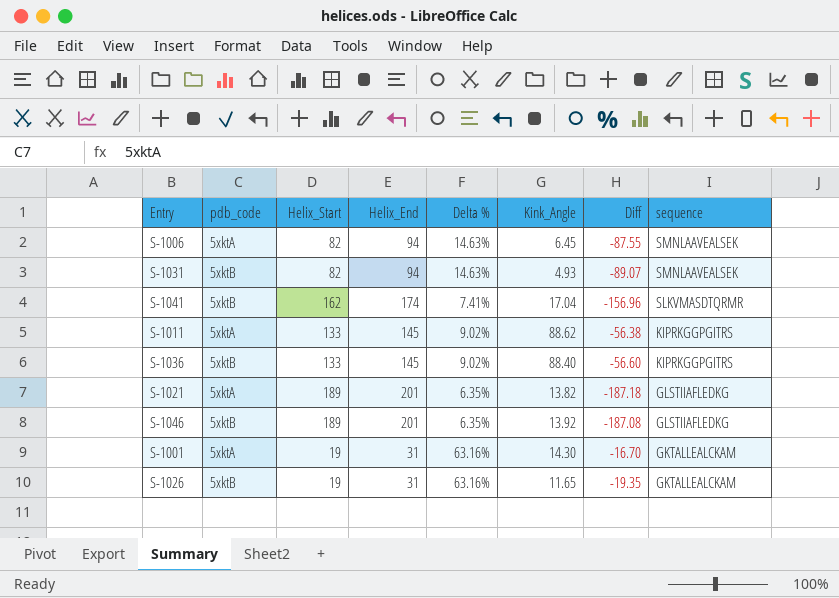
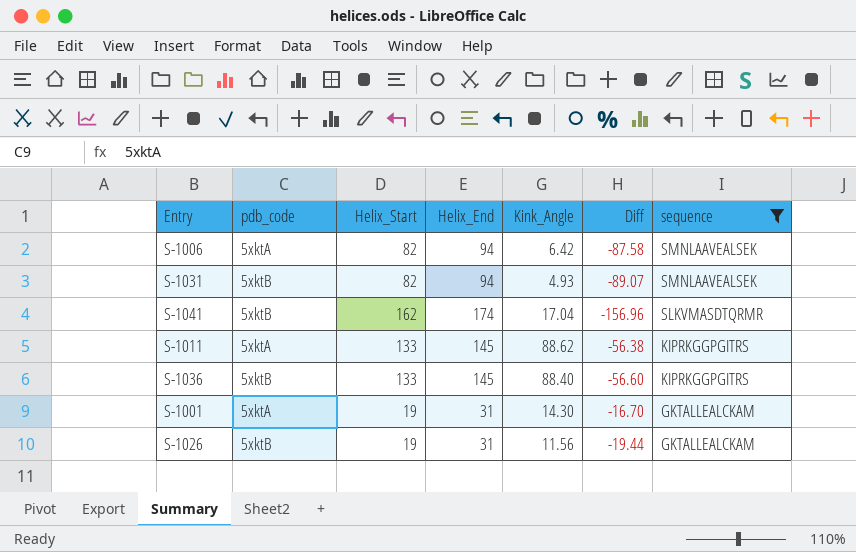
filter: none -> sequence != GLSTIIAFLEDKG
column Delta % | formula: ([Helix_End] - [Helix_Start]) / [Helix_Start] -> none
S-1006 | Kink_Angle: 6.45 -> 6.42
S-1006 | Diff: -87.55 -> -87.58
S-1026 | Kink_Angle: 11.65 -> 11.56
S-1026 | Diff: -19.35 -> -19.44

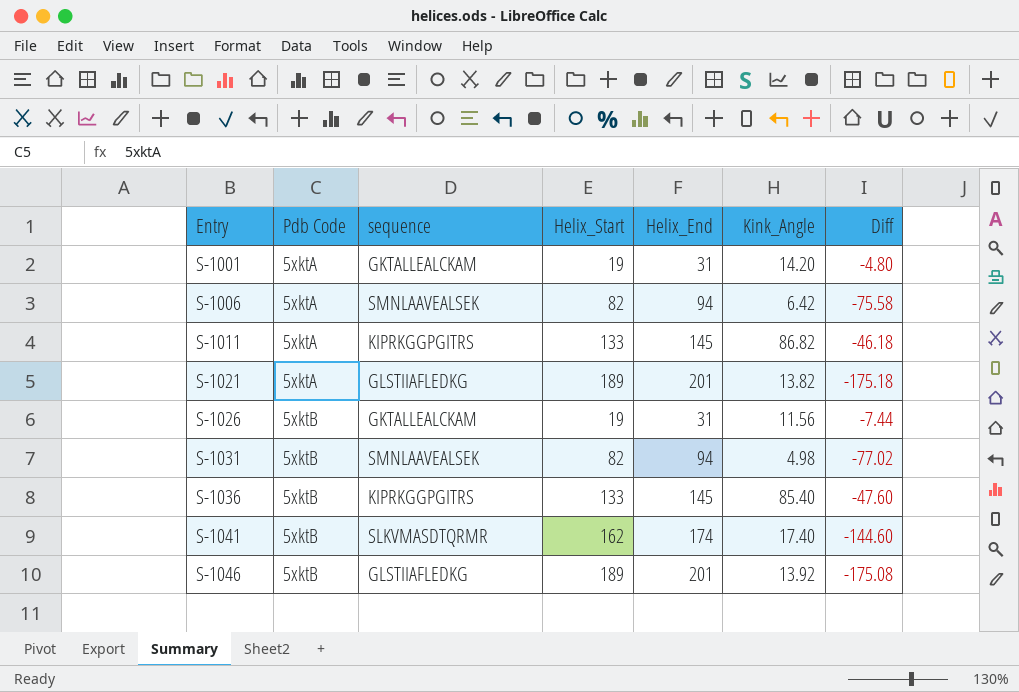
filter: sequence != GLSTIIAFLEDKG -> none
row order: sequence descending -> Entry ascending
column name: pdb_code -> Pdb Code
column sequence | position: 7 -> 3
column Diff | formula: [Kink_Angle] - [Helix_End] -> [Kink_Angle] - [Helix_Start]
S-1001 | Kink_Angle: 14.30 -> 14.20
S-1011 | Kink_Angle: 88.62 -> 86.82
S-1031 | Kink_Angle: 4.93 -> 4.98
S-1036 | Kink_Angle: 88.40 -> 85.40
S-1041 | Kink_Angle: 17.04 -> 17.40

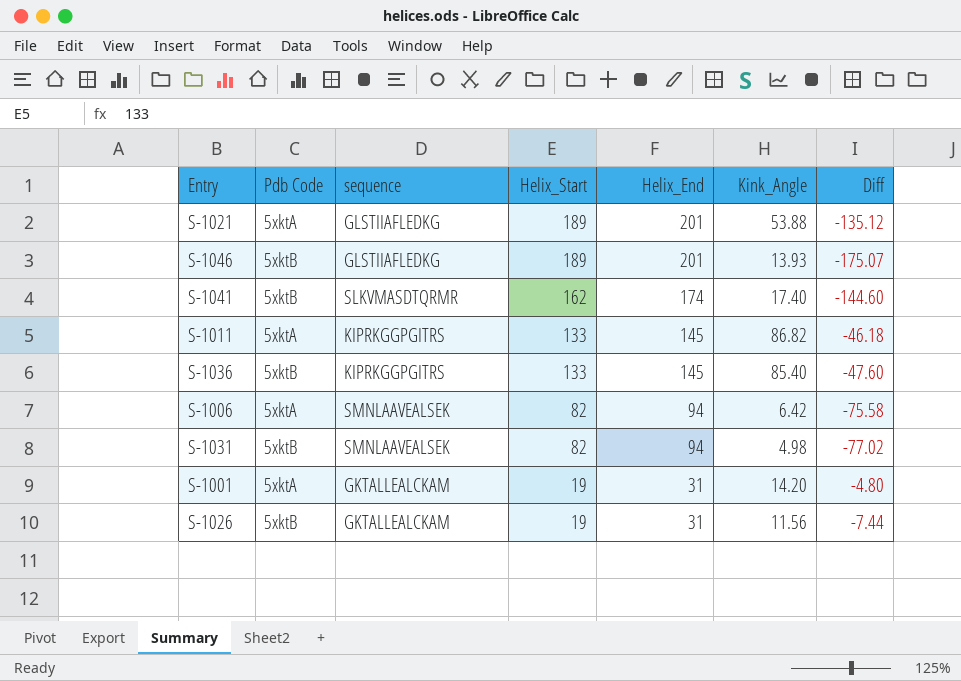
row order: Entry ascending -> Helix_Start descending
S-1021 | Kink_Angle: 13.82 -> 53.88
S-1021 | Diff: -175.18 -> -135.12
S-1046 | Kink_Angle: 13.92 -> 13.93
S-1046 | Diff: -175.08 -> -175.07

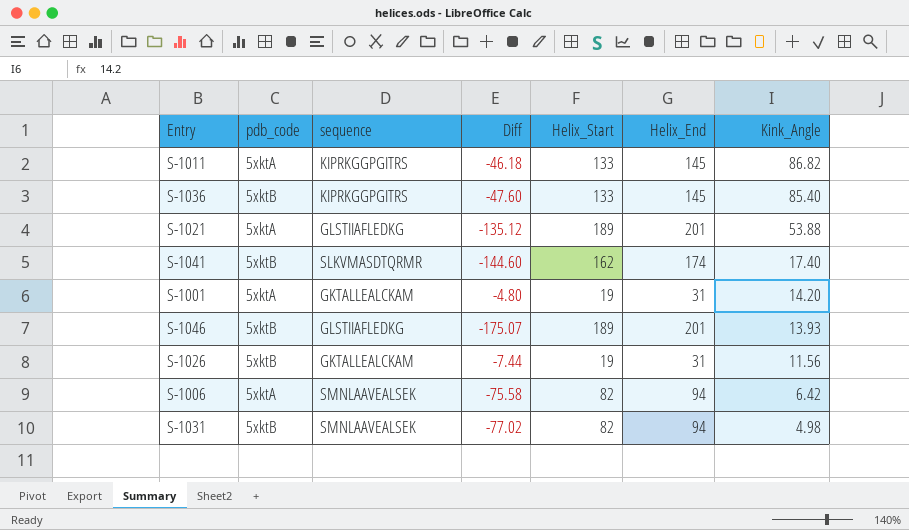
row order: Helix_Start descending -> Kink_Angle descending
column name: Pdb Code -> pdb_code
column Diff | position: 7 -> 4

